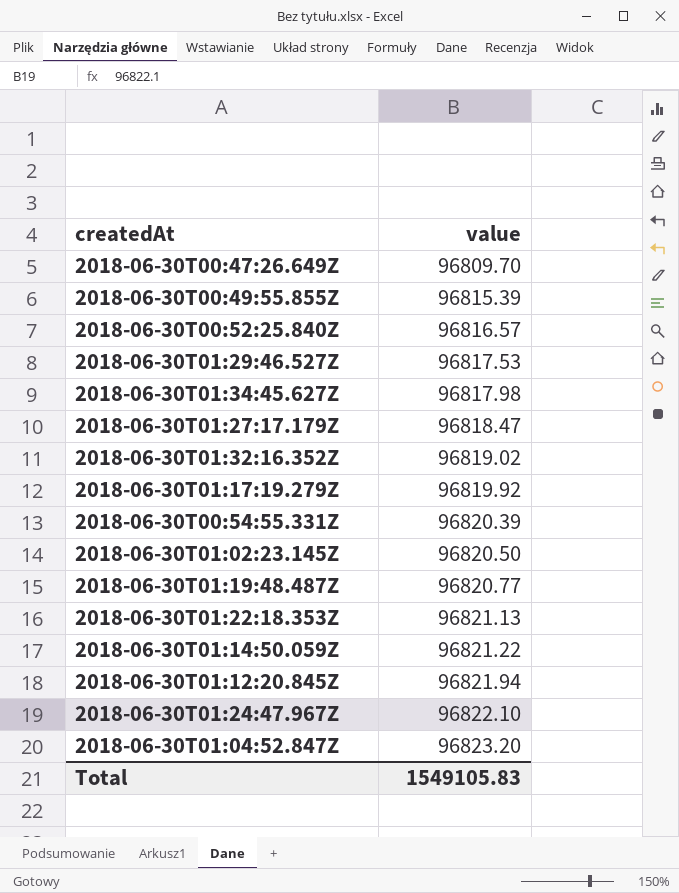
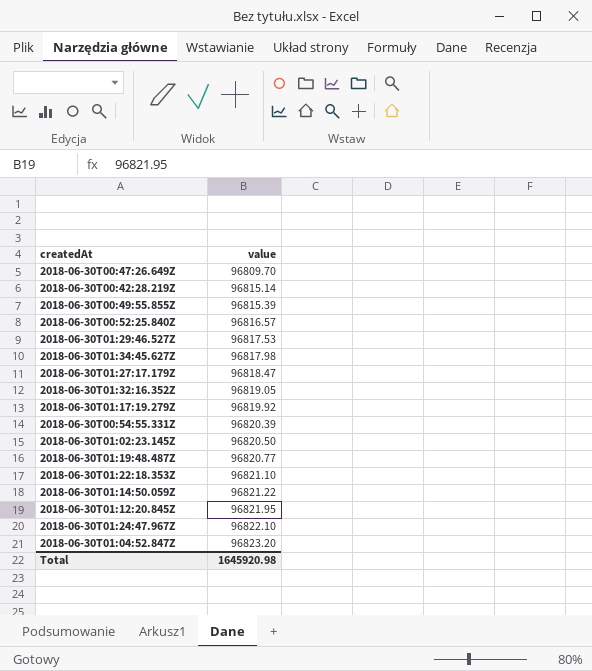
row 2018-06-30T00:42:28.219Z: none -> 96815.14
2018-06-30T01:32:16.352Z | value: 96819.02 -> 96819.05
2018-06-30T01:22:18.353Z | value: 96821.13 -> 96821.10
2018-06-30T01:12:20.845Z | value: 96821.94 -> 96821.95
Total | value: 1549105.83 -> 1645920.98

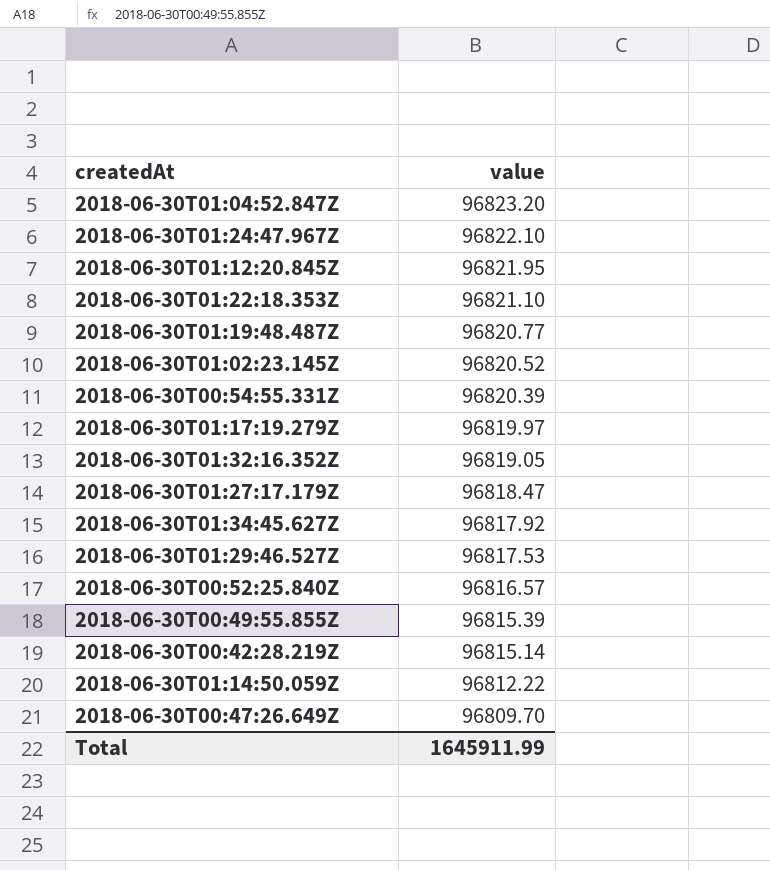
row order: value ascending -> value descending
2018-06-30T01:02:23.145Z | value: 96820.50 -> 96820.52
2018-06-30T01:17:19.279Z | value: 96819.92 -> 96819.97
2018-06-30T01:34:45.627Z | value: 96817.98 -> 96817.92
2018-06-30T01:14:50.059Z | value: 96821.22 -> 96812.22
Total | value: 1645920.98 -> 1645911.99

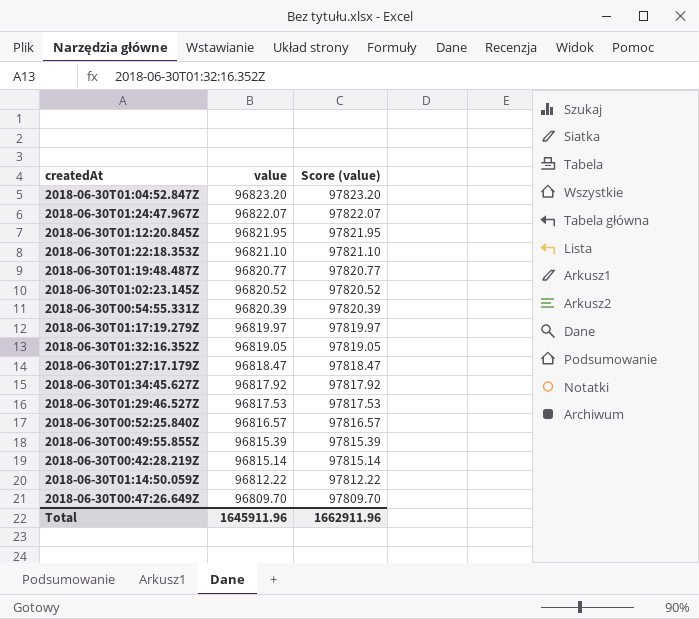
column Score (value) | formula: none -> [value] + 1000
2018-06-30T01:24:47.967Z | value: 96822.10 -> 96822.07
Total | value: 1645911.99 -> 1645911.96

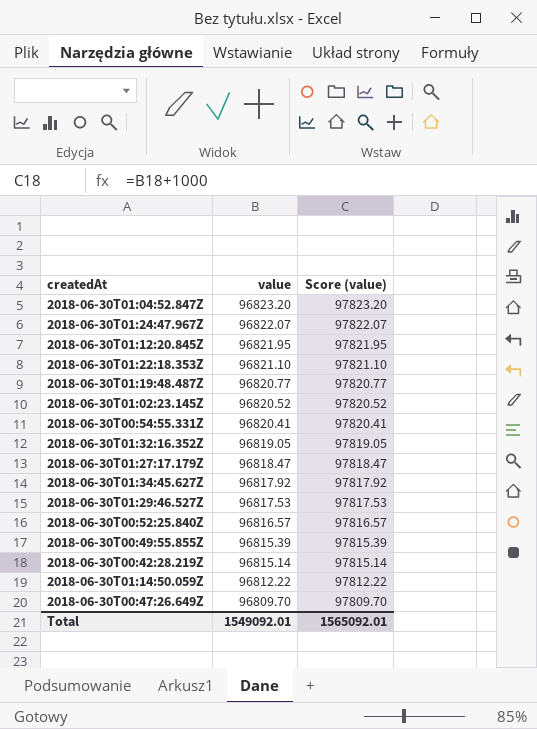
row 2018-06-30T01:17:19.279Z: 96819.97 | 97819.97 -> none
2018-06-30T00:54:55.331Z | value: 96820.39 -> 96820.41
2018-06-30T00:54:55.331Z | Score (value): 97820.39 -> 97820.41
Total | value: 1645911.96 -> 1549092.01
Total | Score (value): 1662911.96 -> 1565092.01

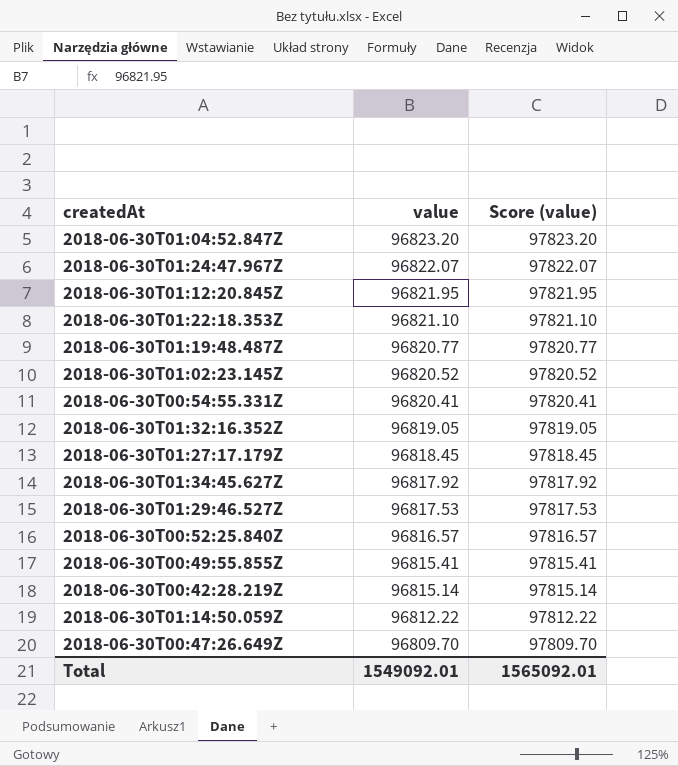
2018-06-30T01:27:17.179Z | value: 96818.47 -> 96818.45
2018-06-30T01:27:17.179Z | Score (value): 97818.47 -> 97818.45
2018-06-30T00:49:55.855Z | value: 96815.39 -> 96815.41
2018-06-30T00:49:55.855Z | Score (value): 97815.39 -> 97815.41

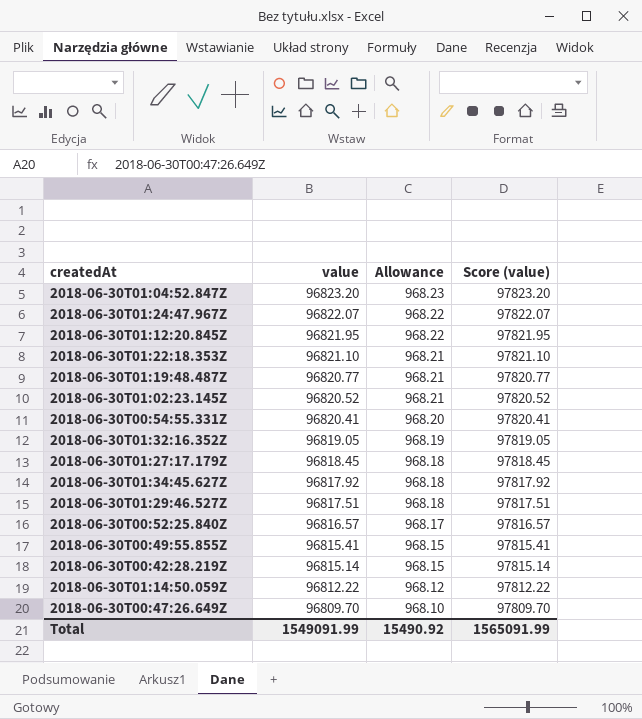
column Allowance | formula: none -> [value] * 0.01
2018-06-30T01:29:46.527Z | value: 96817.53 -> 96817.51
2018-06-30T01:29:46.527Z | Score (value): 97817.53 -> 97817.51
Total | value: 1549092.01 -> 1549091.99
Total | Score (value): 1565092.01 -> 1565091.99

